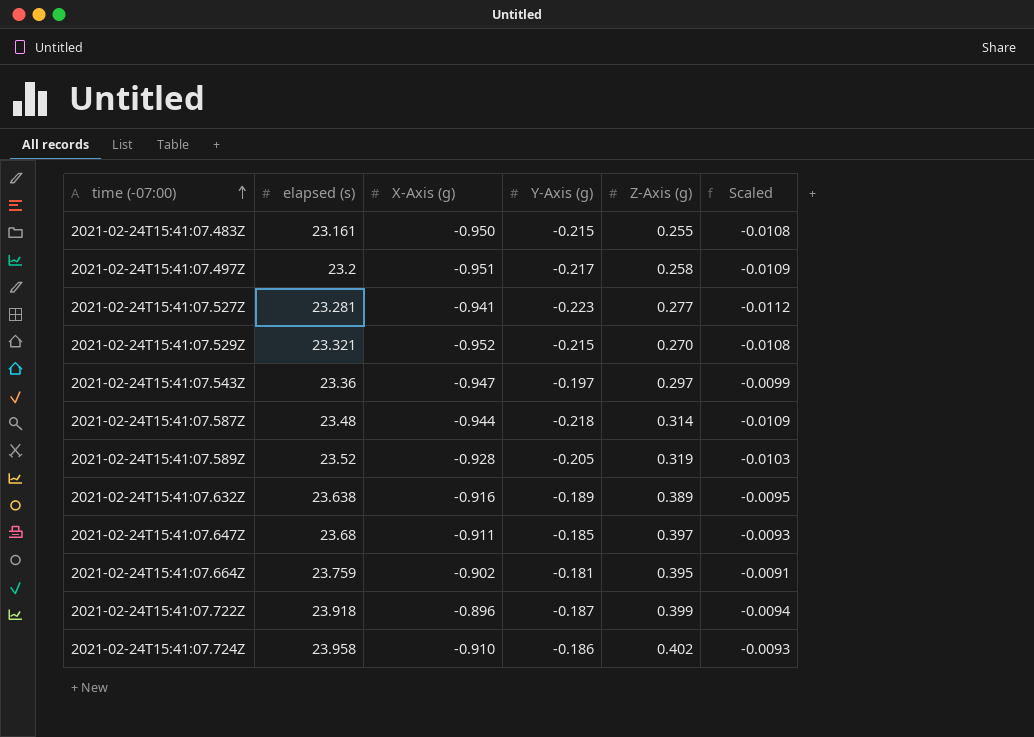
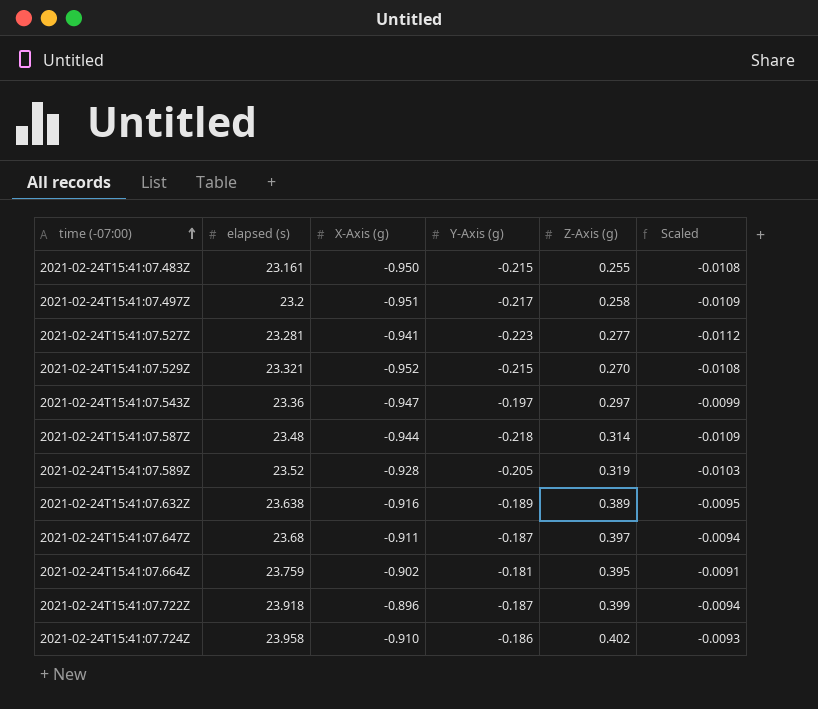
2021-02-24T15:41:07.647Z | Y-Axis (g): -0.185 -> -0.187
2021-02-24T15:41:07.647Z | Scaled: -0.0093 -> -0.0094

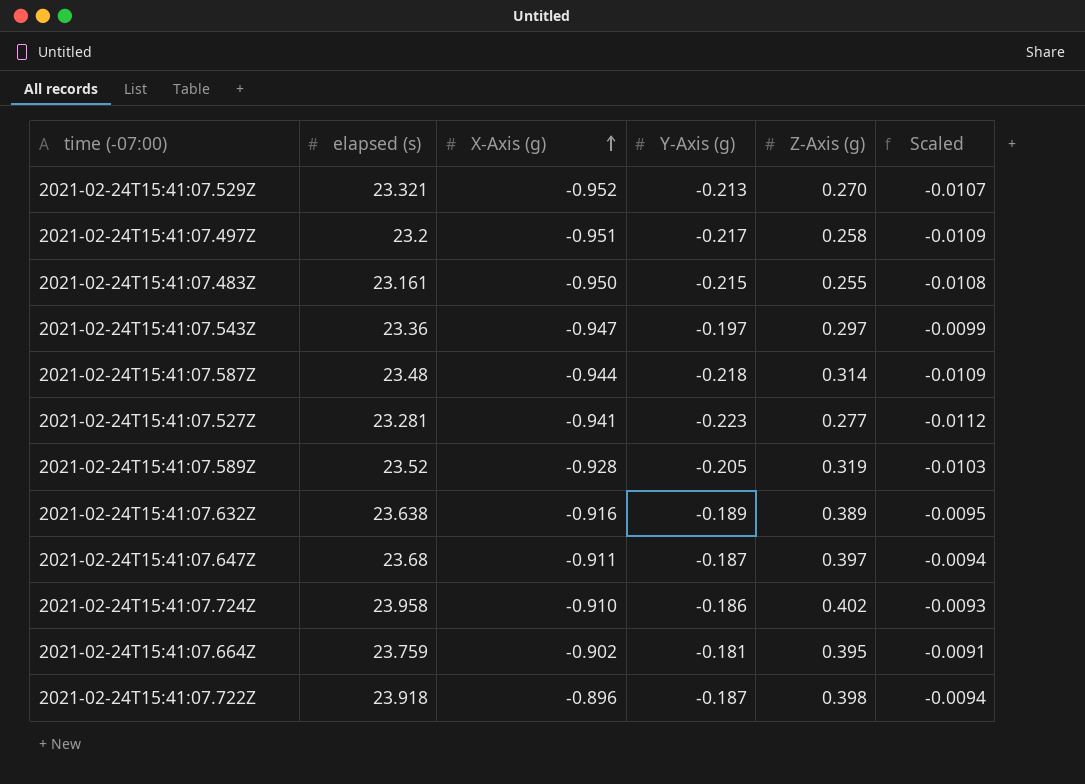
row order: time (-07:00) ascending -> X-Axis (g) ascending
2021-02-24T15:41:07.529Z | Y-Axis (g): -0.215 -> -0.213
2021-02-24T15:41:07.529Z | Scaled: -0.0108 -> -0.0107
2021-02-24T15:41:07.722Z | Z-Axis (g): 0.399 -> 0.398

